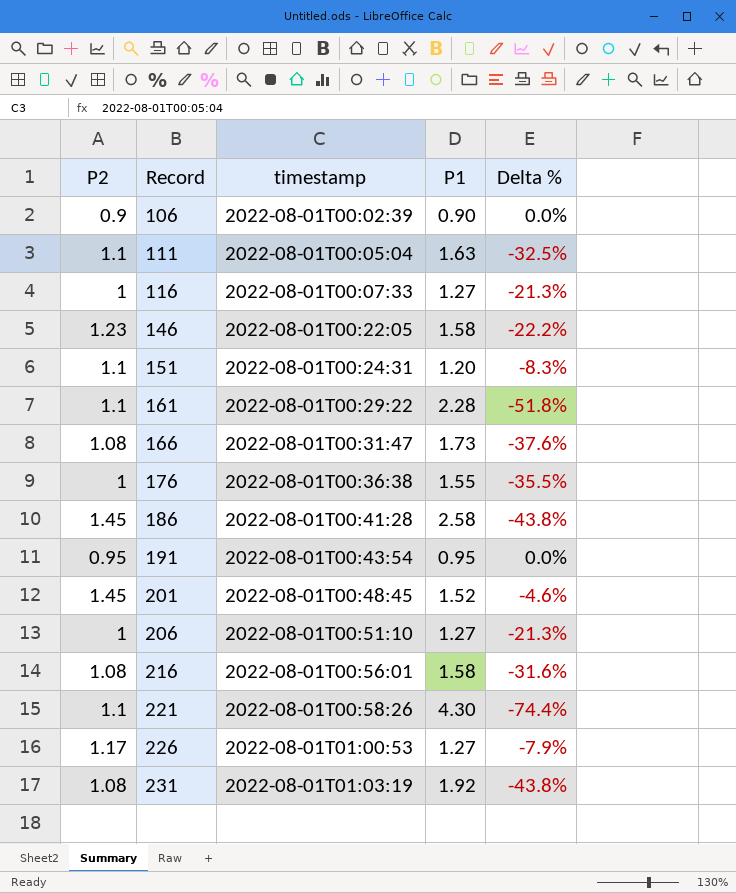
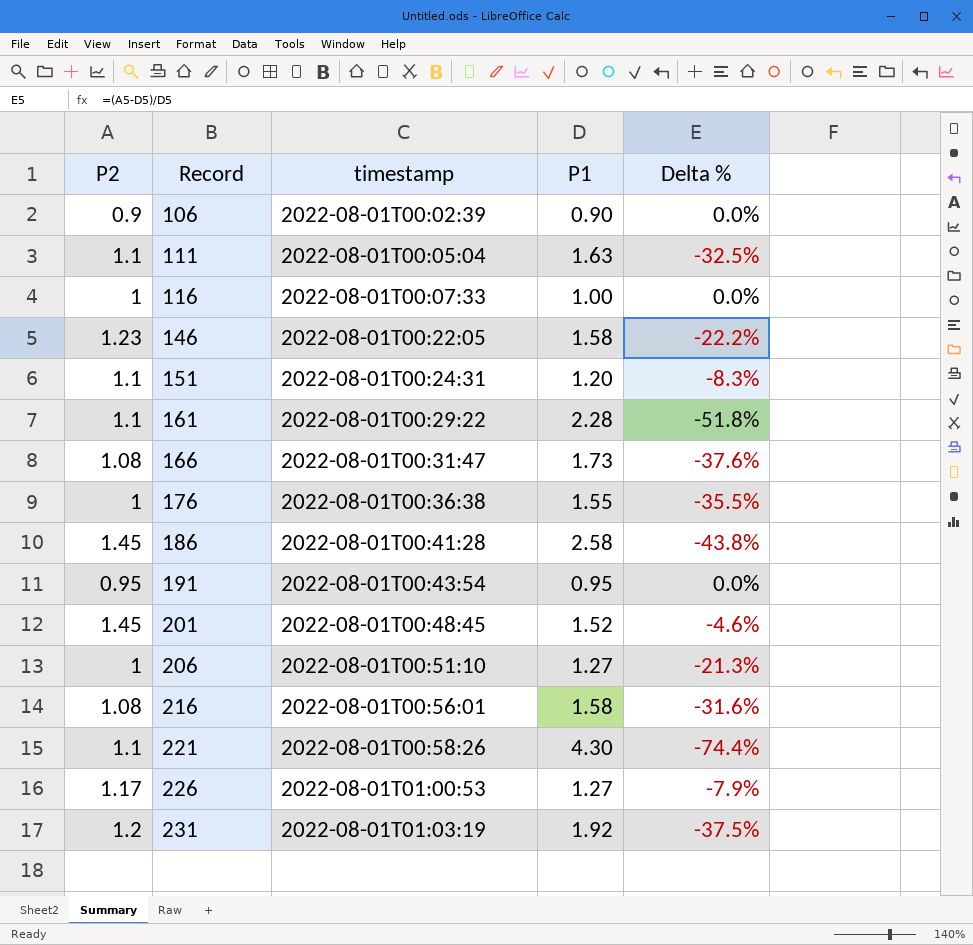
116 | P1: 1.27 -> 1.00
116 | Delta %: -21.3% -> 0.0%
231 | P2: 1.08 -> 1.2
231 | Delta %: -43.8% -> -37.5%

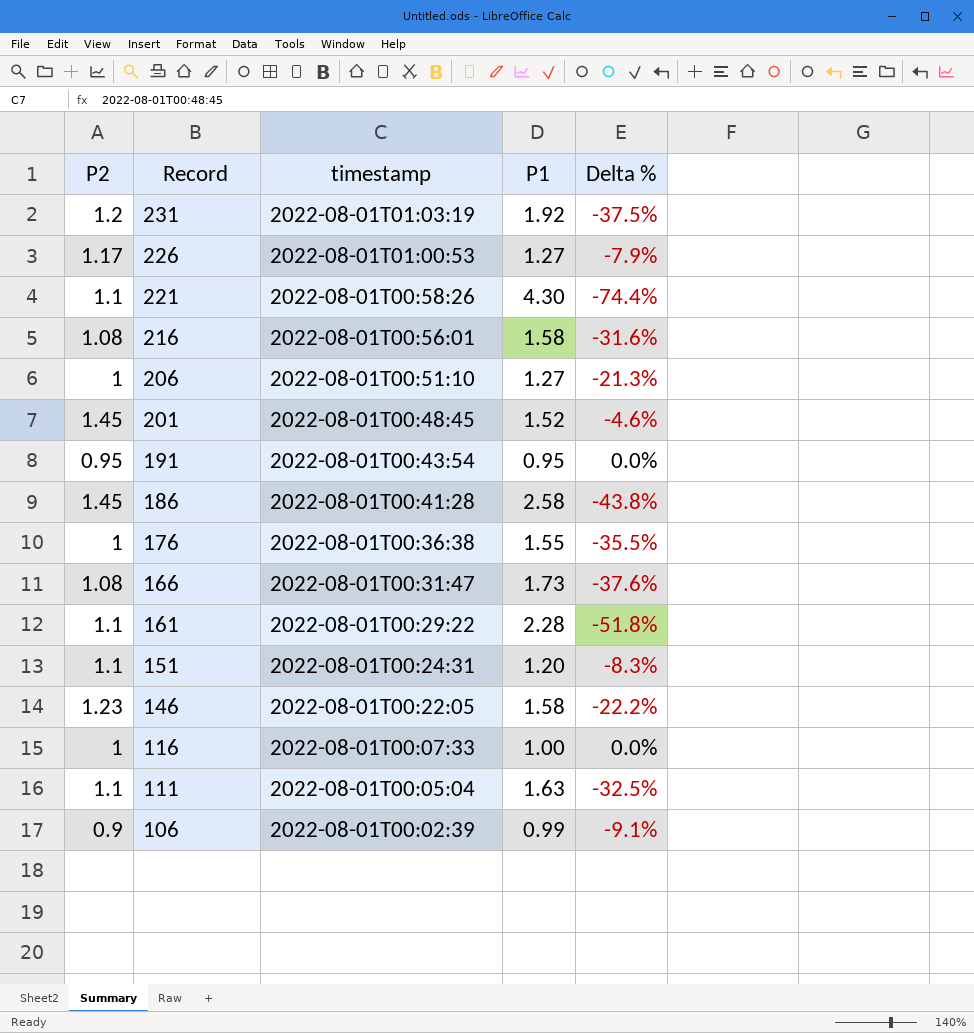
row order: Record ascending -> Record descending
106 | P1: 0.90 -> 0.99
106 | Delta %: 0.0% -> -9.1%

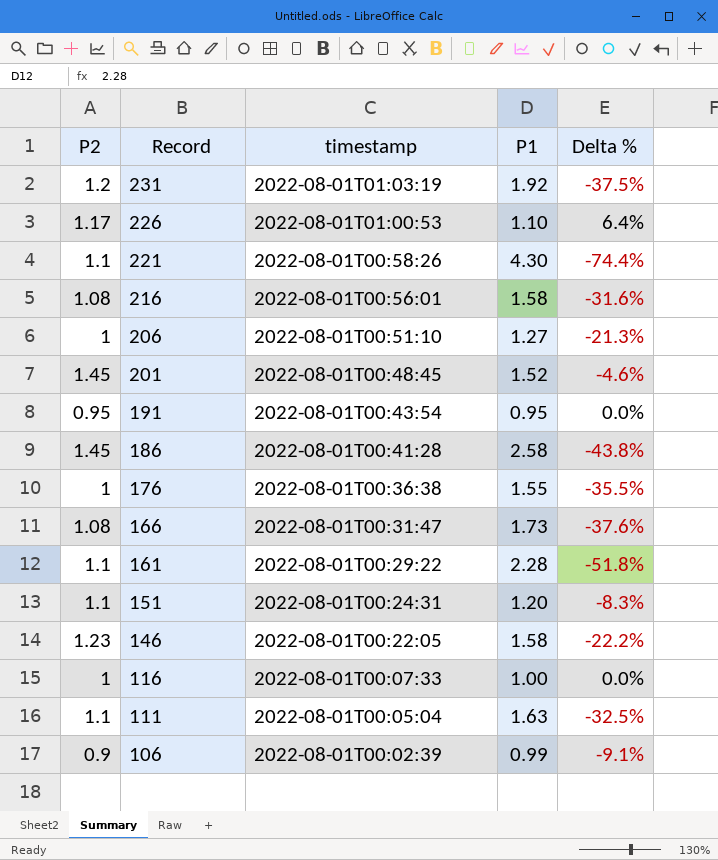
226 | P1: 1.27 -> 1.10
226 | Delta %: -7.9% -> 6.4%

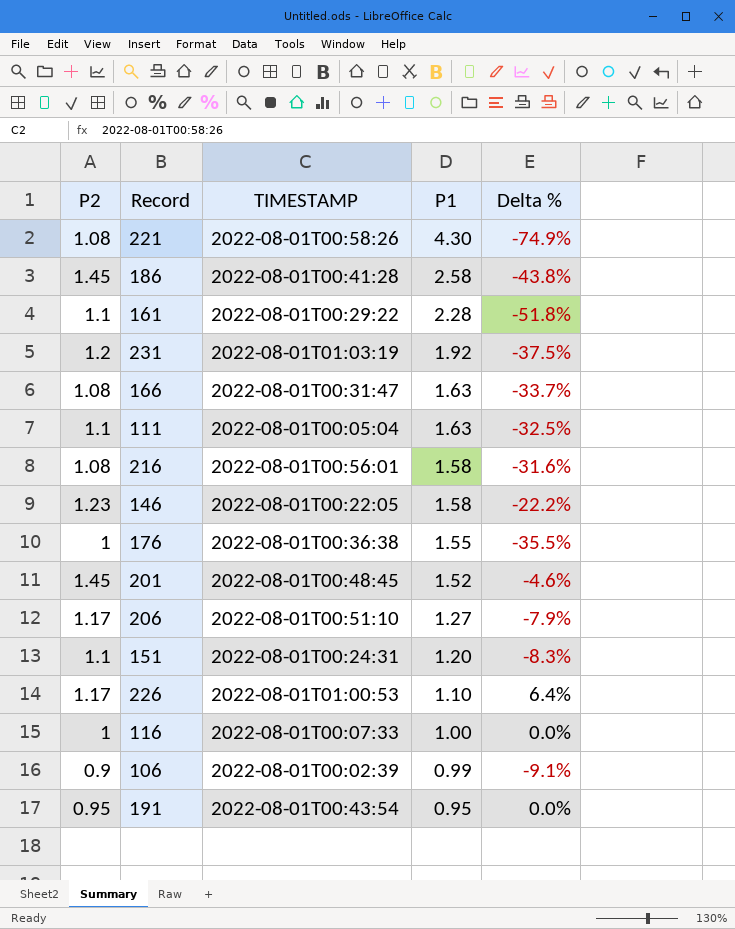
row order: Record descending -> P1 descending
column name: timestamp -> TIMESTAMP
221 | P2: 1.1 -> 1.08
221 | Delta %: -74.4% -> -74.9%
166 | P1: 1.73 -> 1.63
166 | Delta %: -37.6% -> -33.7%
206 | P2: 1 -> 1.17
206 | Delta %: -21.3% -> -7.9%

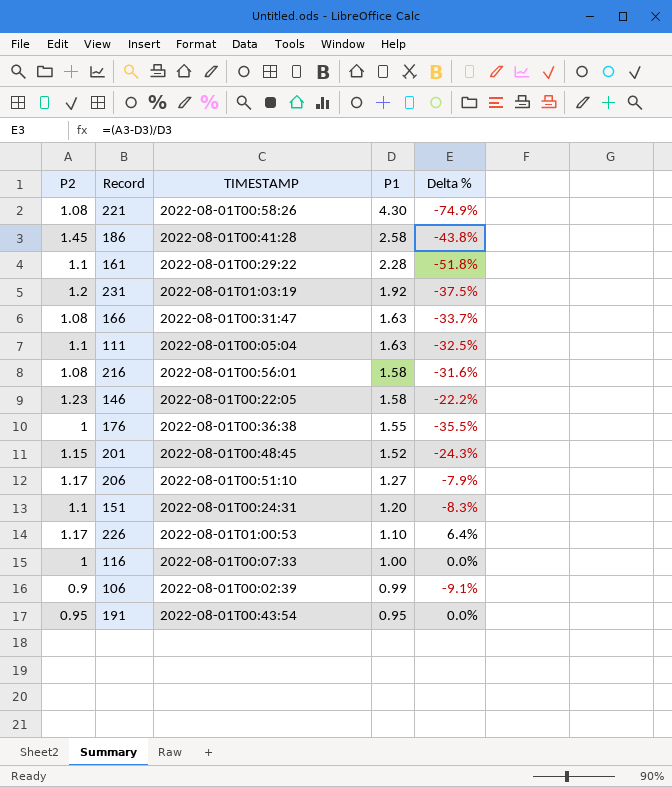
201 | P2: 1.45 -> 1.15
201 | Delta %: -4.6% -> -24.3%

